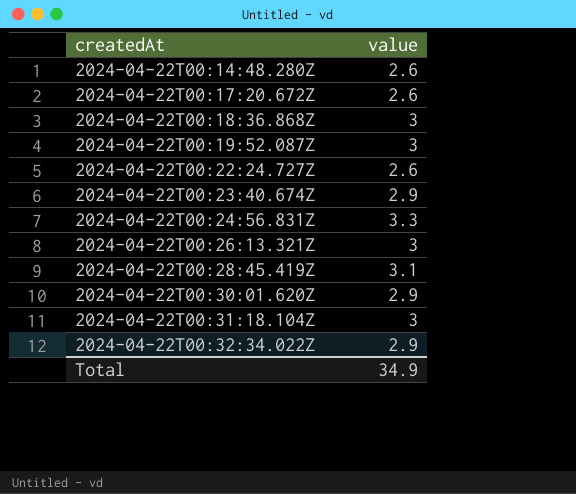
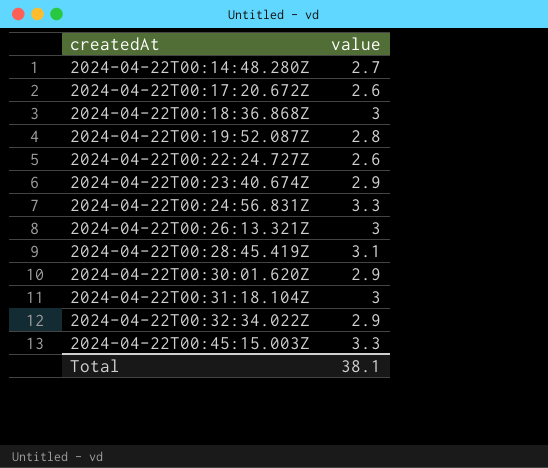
2024-04-22T00:14:48.280Z | value: 2.6 -> 2.7
2024-04-22T00:19:52.087Z | value: 3 -> 2.8
row 2024-04-22T00:45:15.003Z: none -> 3.3
Total | value: 34.9 -> 38.1

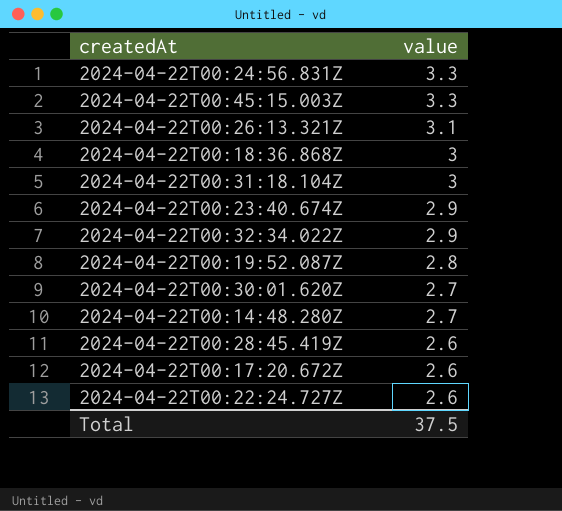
row order: createdAt ascending -> value descending
2024-04-22T00:26:13.321Z | value: 3 -> 3.1
2024-04-22T00:30:01.620Z | value: 2.9 -> 2.7
2024-04-22T00:28:45.419Z | value: 3.1 -> 2.6
Total | value: 38.1 -> 37.5

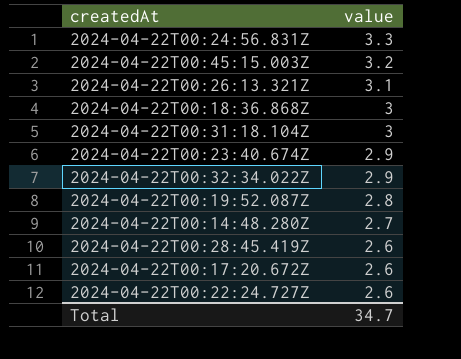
row 2024-04-22T00:30:01.620Z: 2.7 -> none
2024-04-22T00:45:15.003Z | value: 3.3 -> 3.2
Total | value: 37.5 -> 34.7

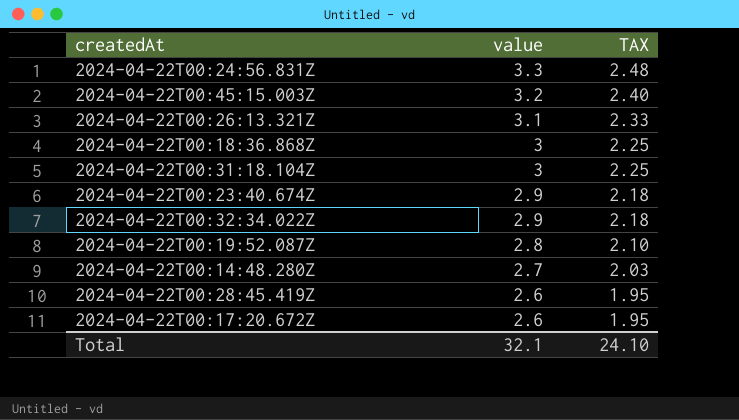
column TAX | formula: none -> [value] * 0.75
row 2024-04-22T00:22:24.727Z: 2.6 -> none
Total | value: 34.7 -> 32.1

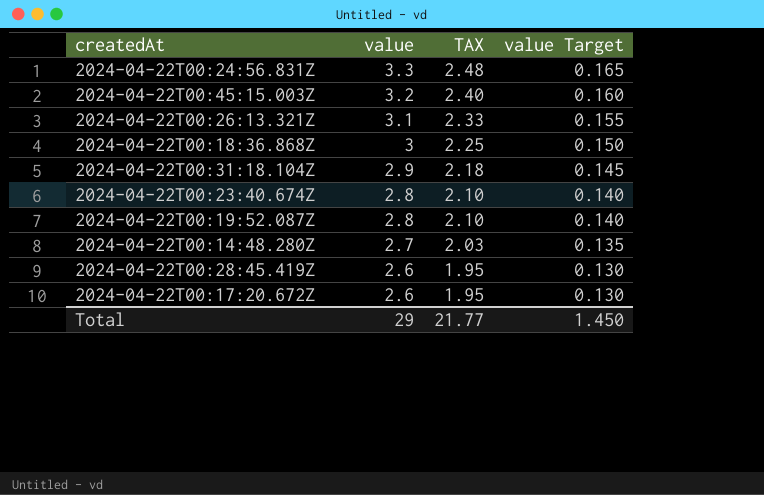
column value Target | formula: none -> [value] * 0.05
row 2024-04-22T00:32:34.022Z: 2.9 | 2.18 -> none
2024-04-22T00:31:18.104Z | value: 3 -> 2.9
2024-04-22T00:31:18.104Z | TAX: 2.25 -> 2.18
2024-04-22T00:23:40.674Z | value: 2.9 -> 2.8
2024-04-22T00:23:40.674Z | TAX: 2.18 -> 2.10
Total | value: 32.1 -> 29
Total | TAX: 24.10 -> 21.77

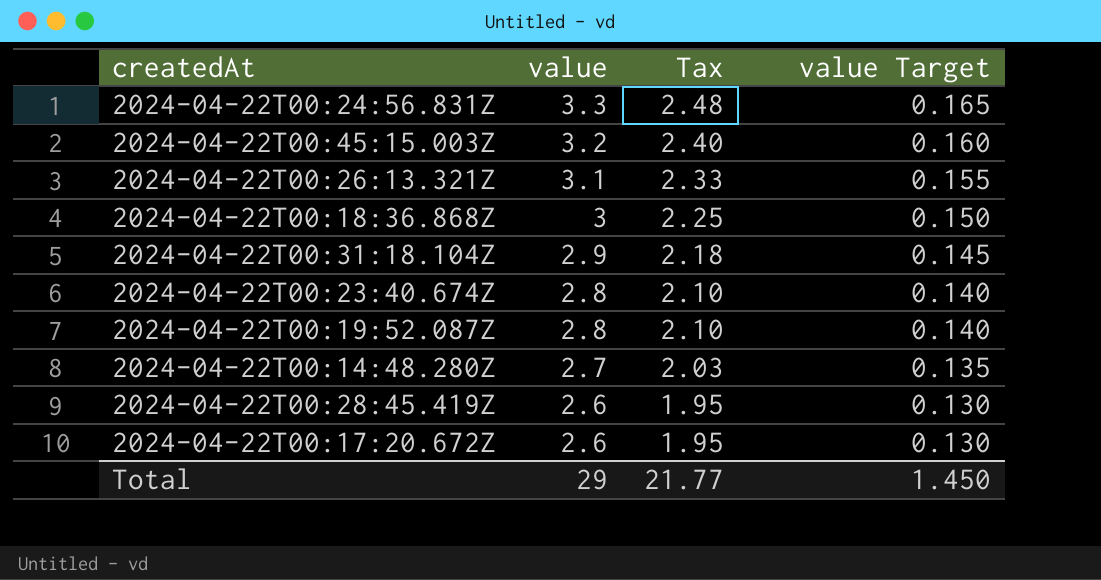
column name: TAX -> Tax

